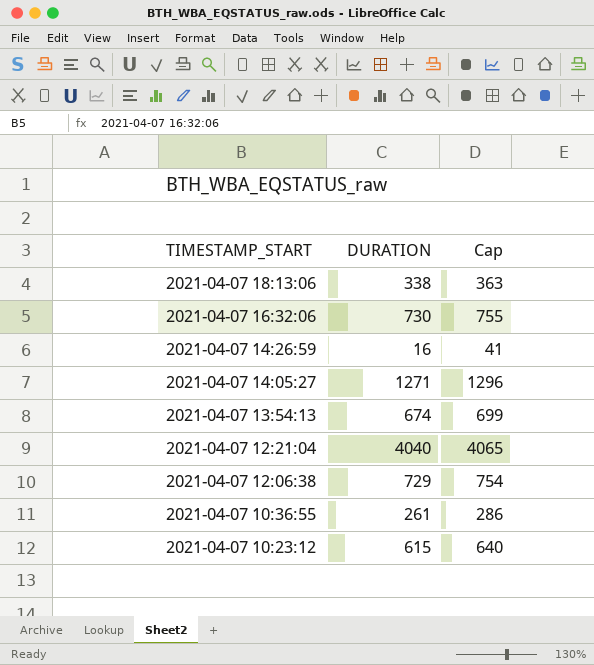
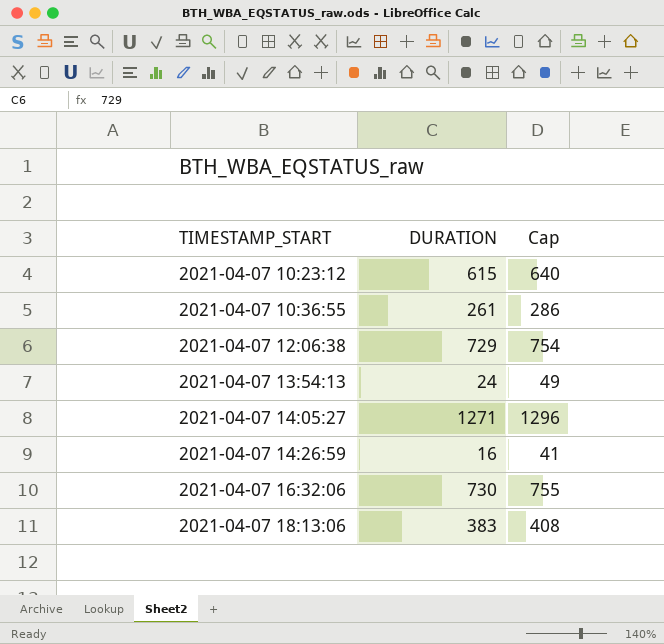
row order: TIMESTAMP_START descending -> TIMESTAMP_START ascending
row 2021-04-07 12:21:04: 4040 | 4065 -> none
2021-04-07 13:54:13 | DURATION: 674 -> 24
2021-04-07 13:54:13 | Cap: 699 -> 49
2021-04-07 18:13:06 | DURATION: 338 -> 383
2021-04-07 18:13:06 | Cap: 363 -> 408

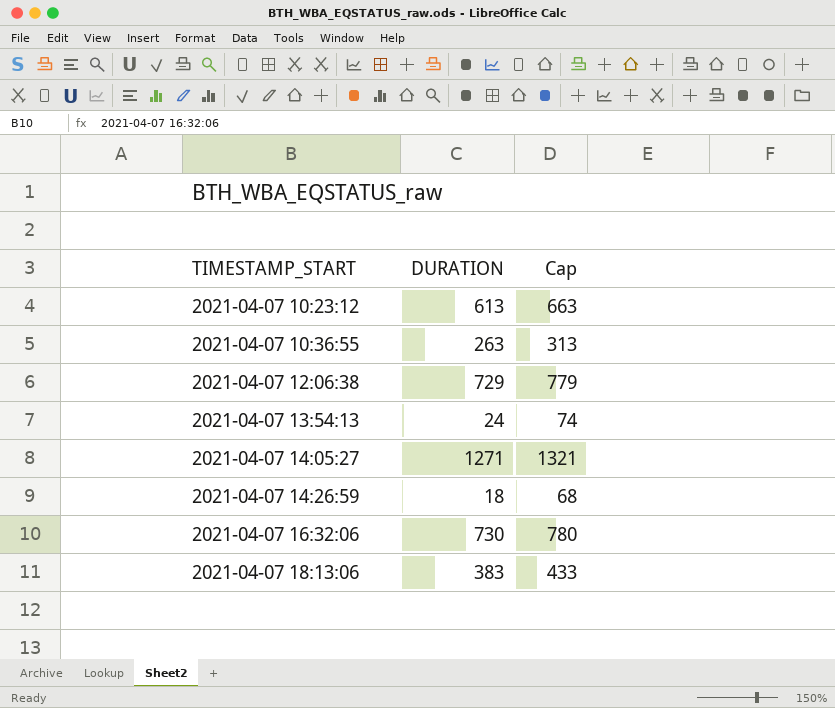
column Cap | formula: [DURATION] + 25 -> [DURATION] + 50
2021-04-07 10:23:12 | DURATION: 615 -> 613
2021-04-07 10:36:55 | DURATION: 261 -> 263
2021-04-07 14:26:59 | DURATION: 16 -> 18

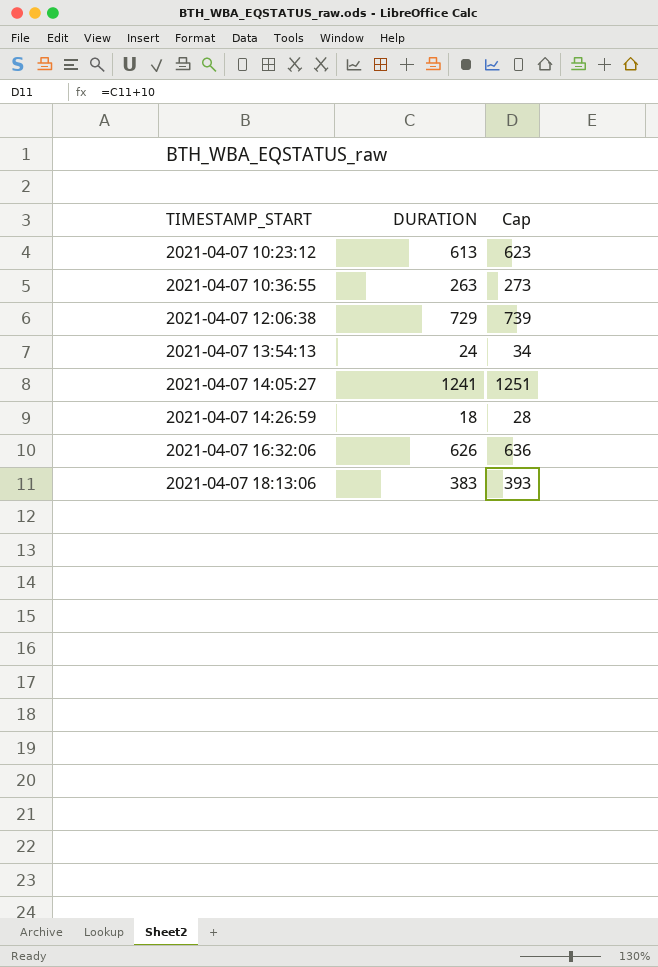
column Cap | formula: [DURATION] + 50 -> [DURATION] + 10
2021-04-07 14:05:27 | DURATION: 1271 -> 1241
2021-04-07 16:32:06 | DURATION: 730 -> 626

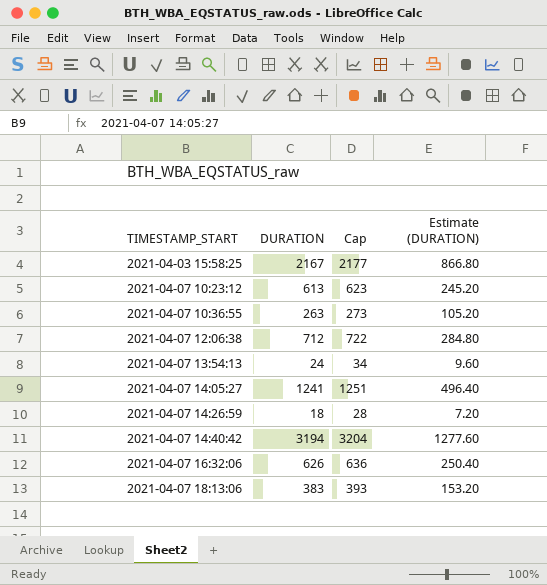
column Estimate (DURATION) | formula: none -> [DURATION] * 0.4
row 2021-04-03 15:58:25: none -> 2167 | 2177 | 866.80
2021-04-07 12:06:38 | DURATION: 729 -> 712
2021-04-07 12:06:38 | Cap: 739 -> 722
row 2021-04-07 14:40:42: none -> 3194 | 3204 | 1277.60

